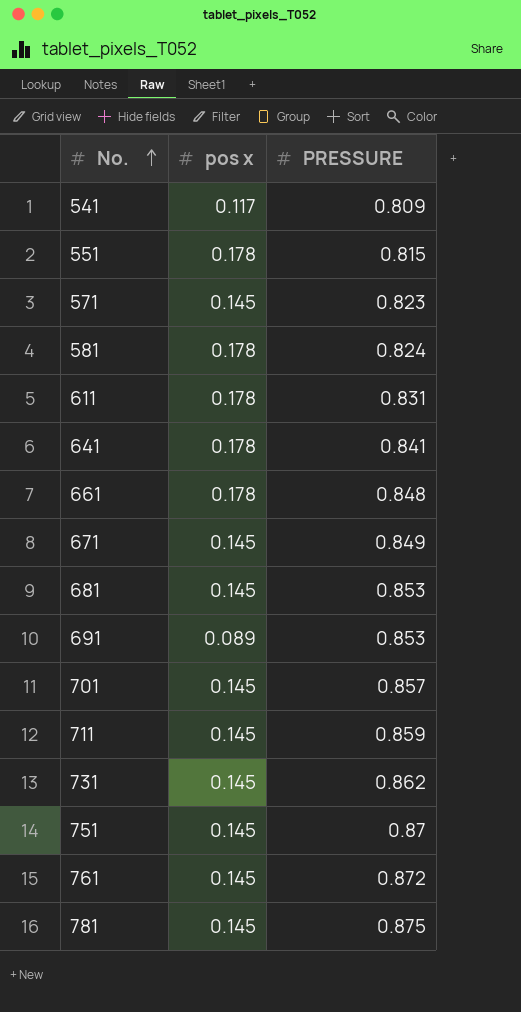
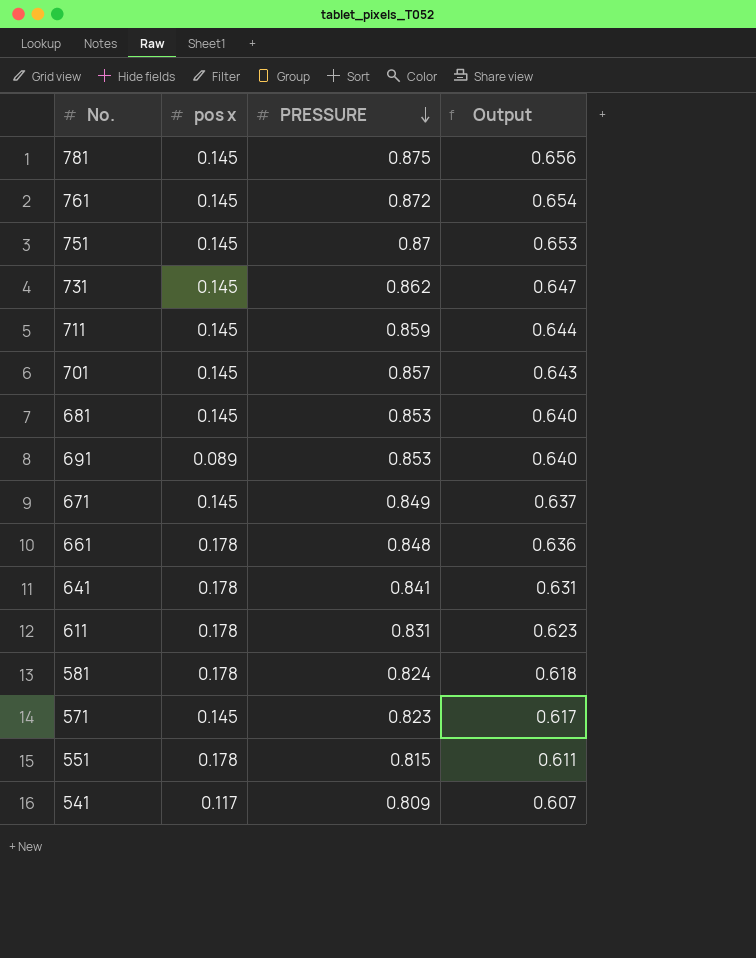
row order: No. ascending -> PRESSURE descending
column Output | formula: none -> [PRESSURE] * 0.75

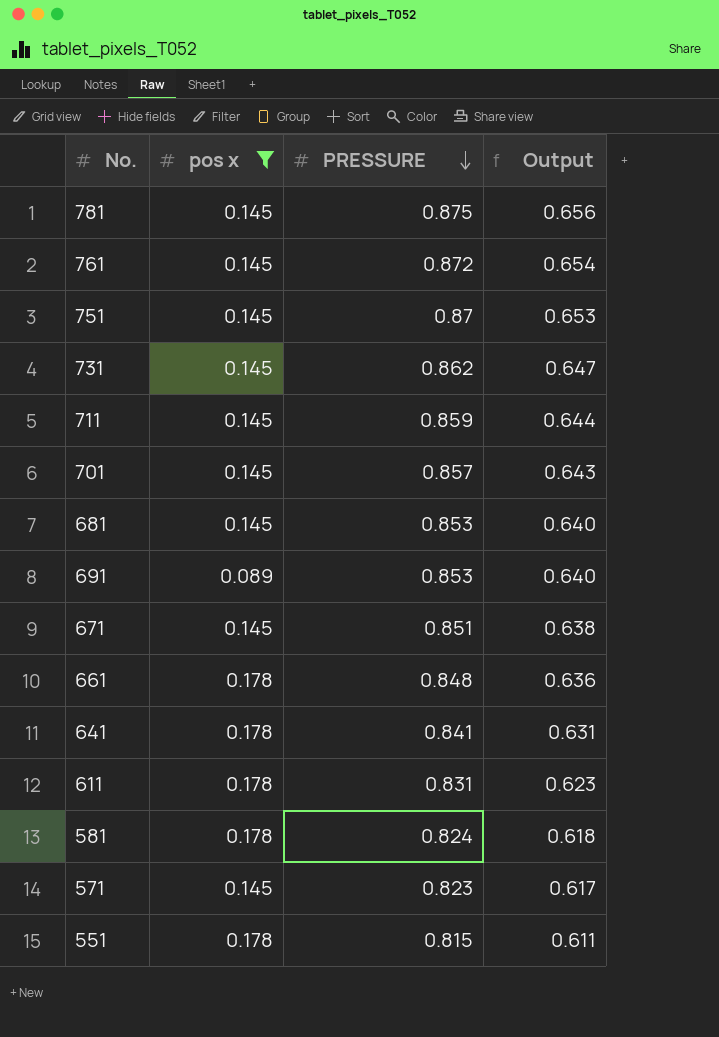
filter: none -> pos x != 0.117
671 | PRESSURE: 0.849 -> 0.851
671 | Output: 0.637 -> 0.638

